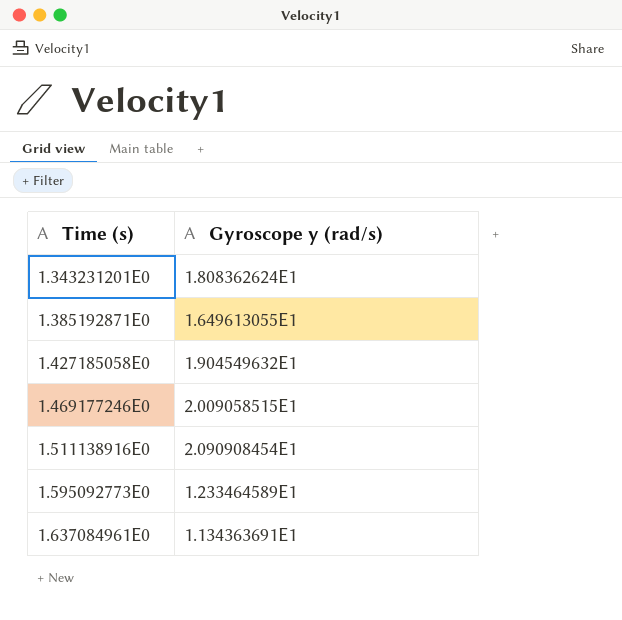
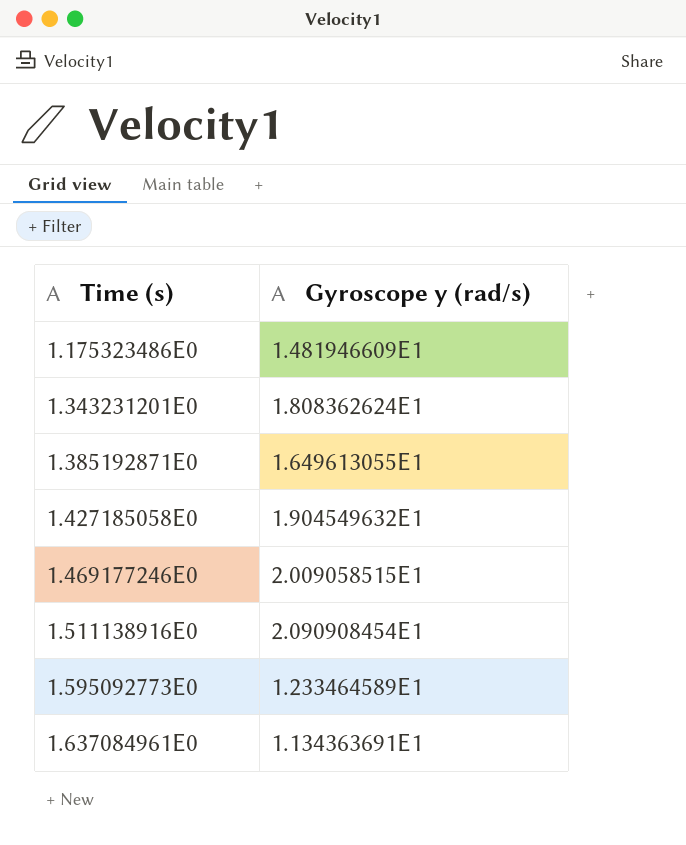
row 1.175323486E0: none -> 1.481946609E1

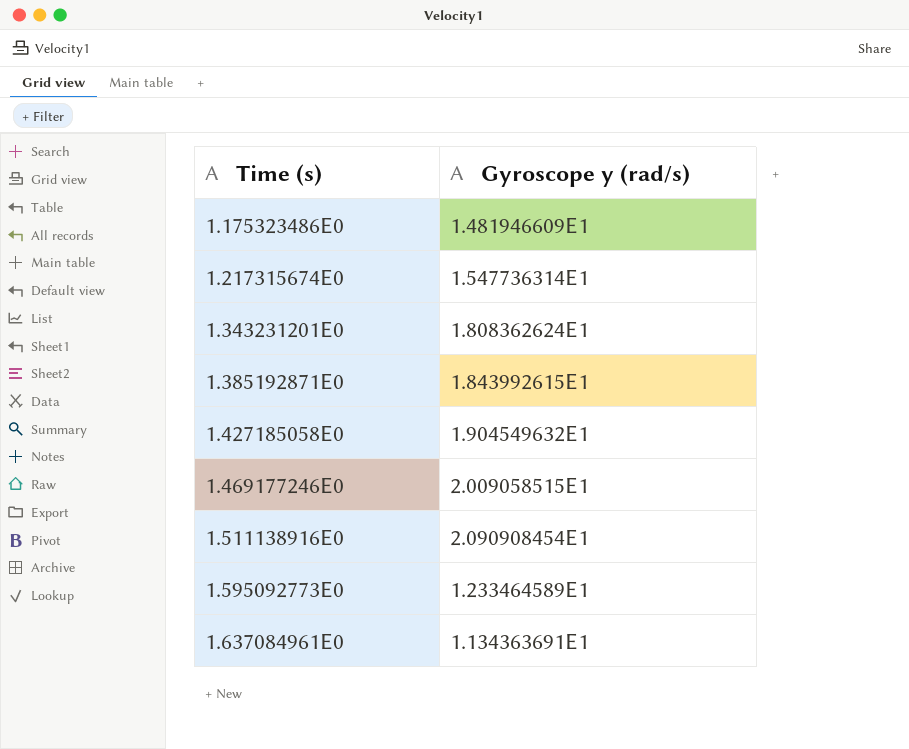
row 1.217315674E0: none -> 1.547736314E1
1.385192871E0 | Gyroscope y (rad/s): 1.649613055E1 -> 1.843992615E1

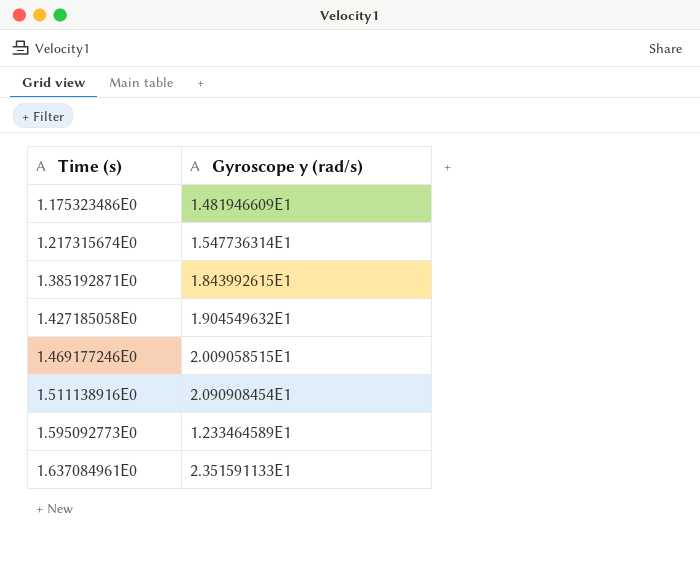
row 1.343231201E0: 1.808362624E1 -> none
1.637084961E0 | Gyroscope y (rad/s): 1.134363691E1 -> 2.351591133E1

